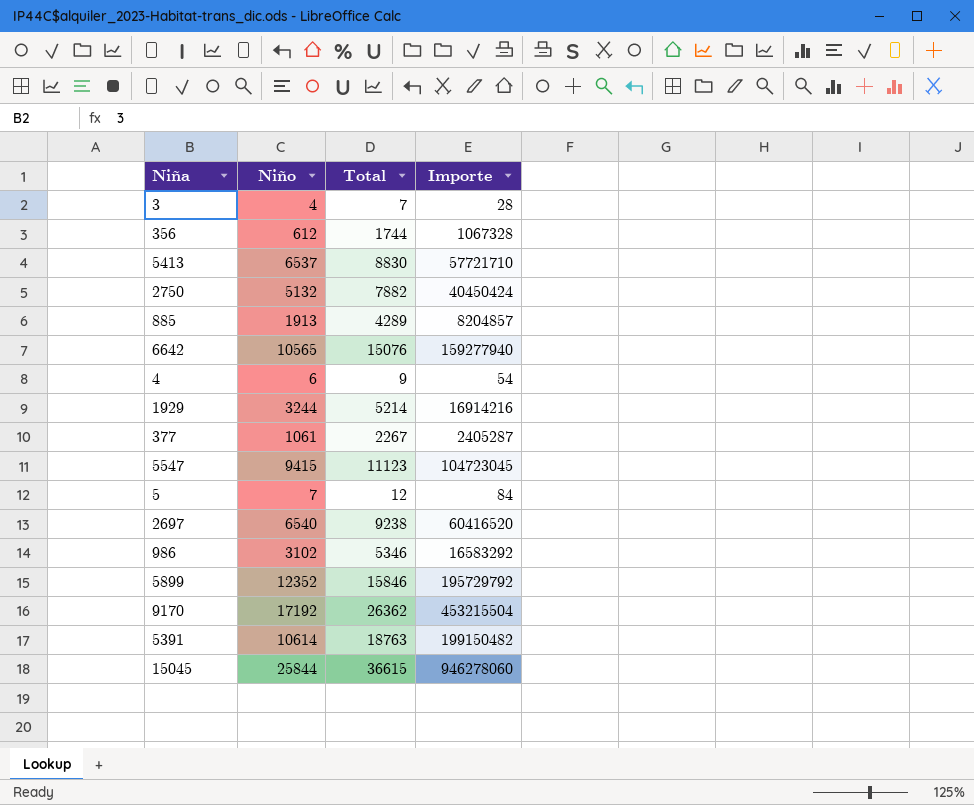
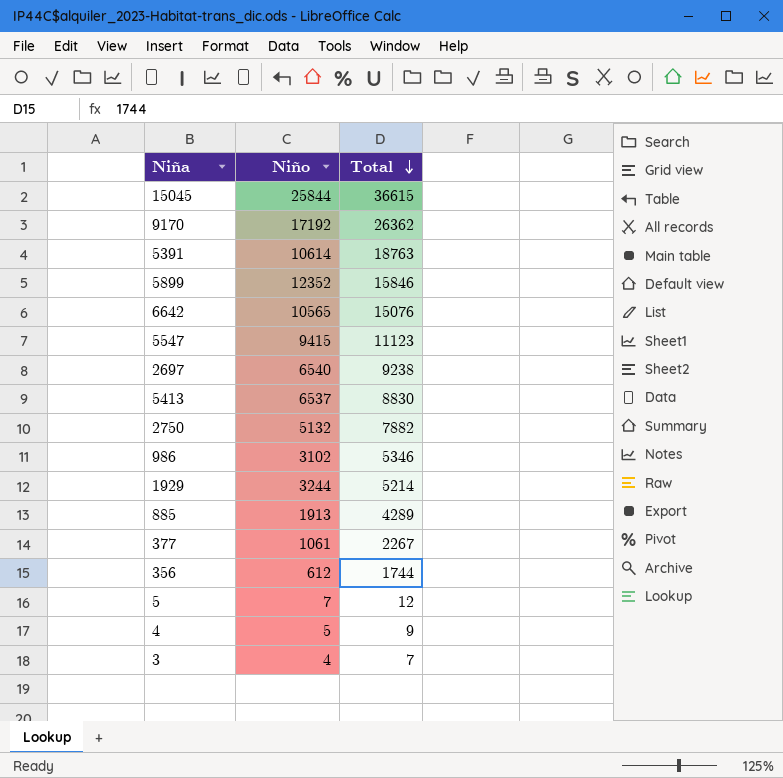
row order: none -> Total descending
column Importe | formula: [Niño] * [Total] -> none
4 | Niño: 6 -> 5

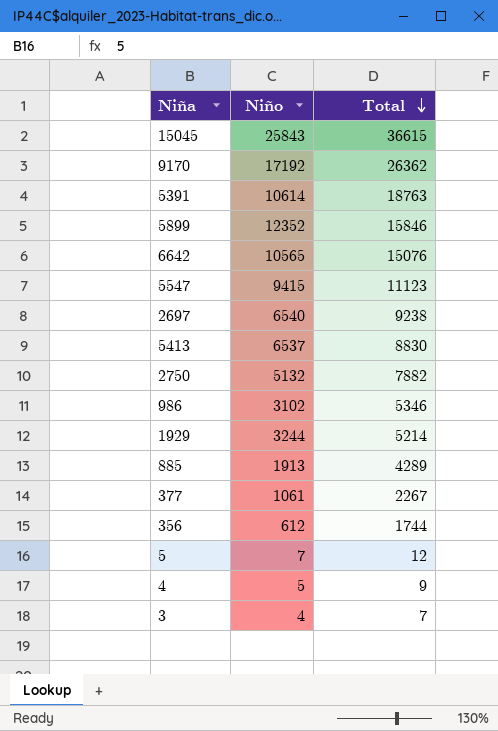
15045 | Niño: 25844 -> 25843

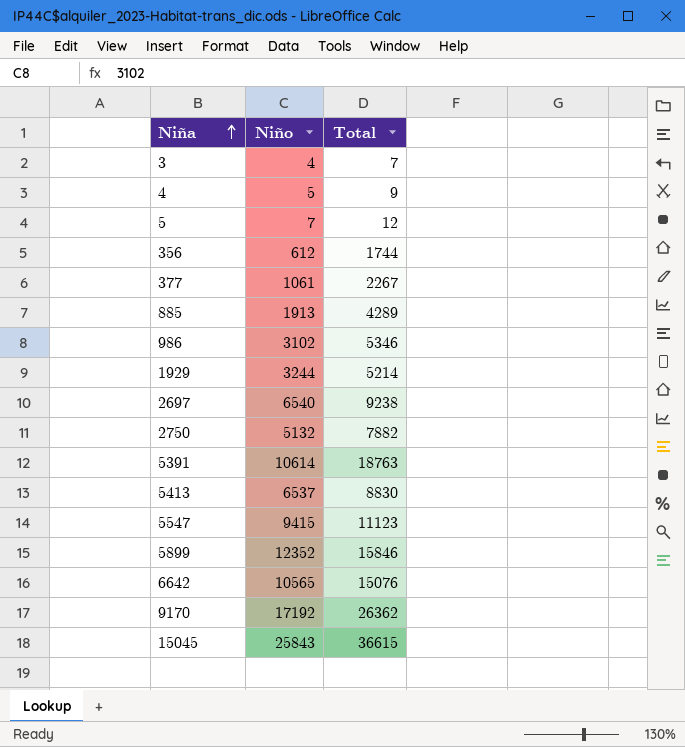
row order: Total descending -> Niña ascending

